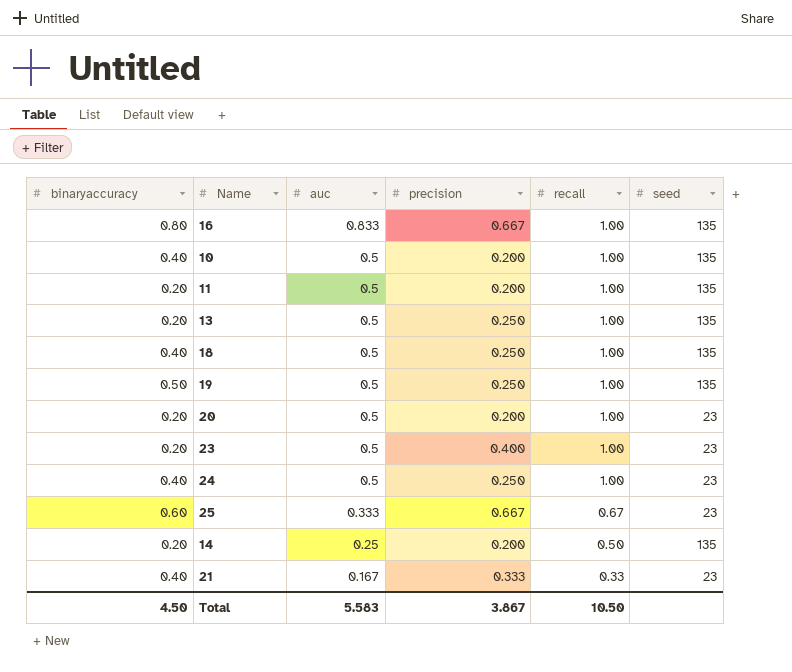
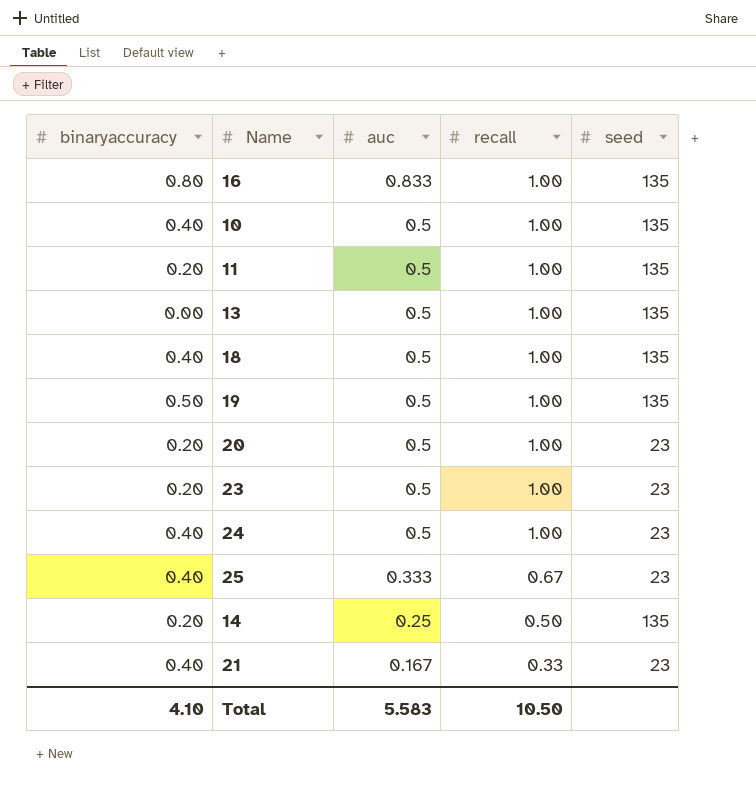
column precision | position: 4 -> none
13 | binaryaccuracy: 0.20 -> 0.00
25 | binaryaccuracy: 0.60 -> 0.40
Total | binaryaccuracy: 4.50 -> 4.10

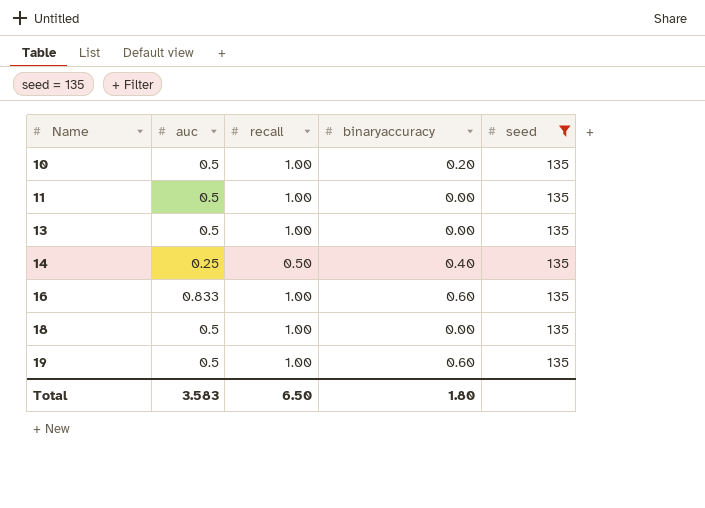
filter: none -> seed = 135
row order: auc descending -> Name ascending
column binaryaccuracy | position: 1 -> 4
10 | binaryaccuracy: 0.40 -> 0.20
11 | binaryaccuracy: 0.20 -> 0.00
14 | binaryaccuracy: 0.20 -> 0.40
16 | binaryaccuracy: 0.80 -> 0.60
18 | binaryaccuracy: 0.40 -> 0.00
19 | binaryaccuracy: 0.50 -> 0.60
Total | auc: 5.583 -> 3.583
Total | recall: 10.50 -> 6.50
Total | binaryaccuracy: 4.10 -> 1.80

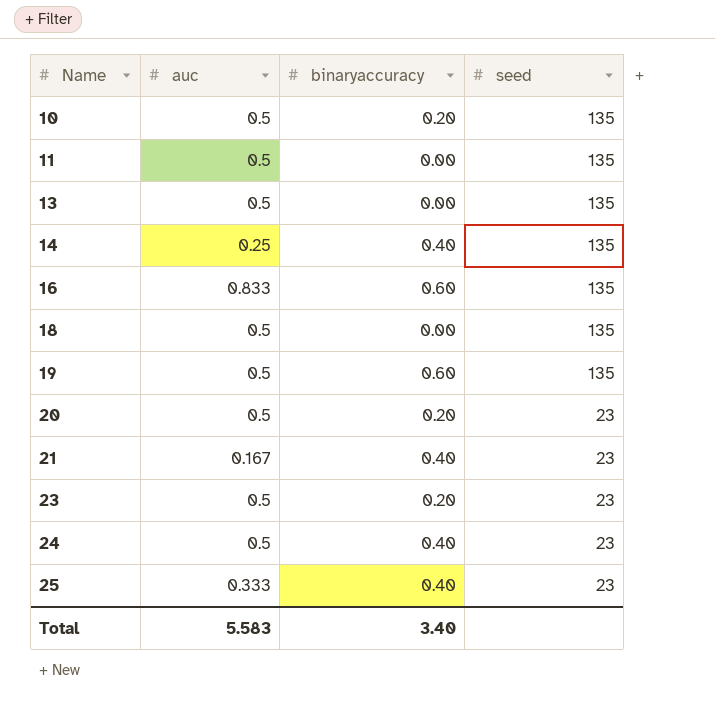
filter: seed = 135 -> none
column recall | position: 3 -> none
Total | auc: 3.583 -> 5.583
Total | binaryaccuracy: 1.80 -> 3.40

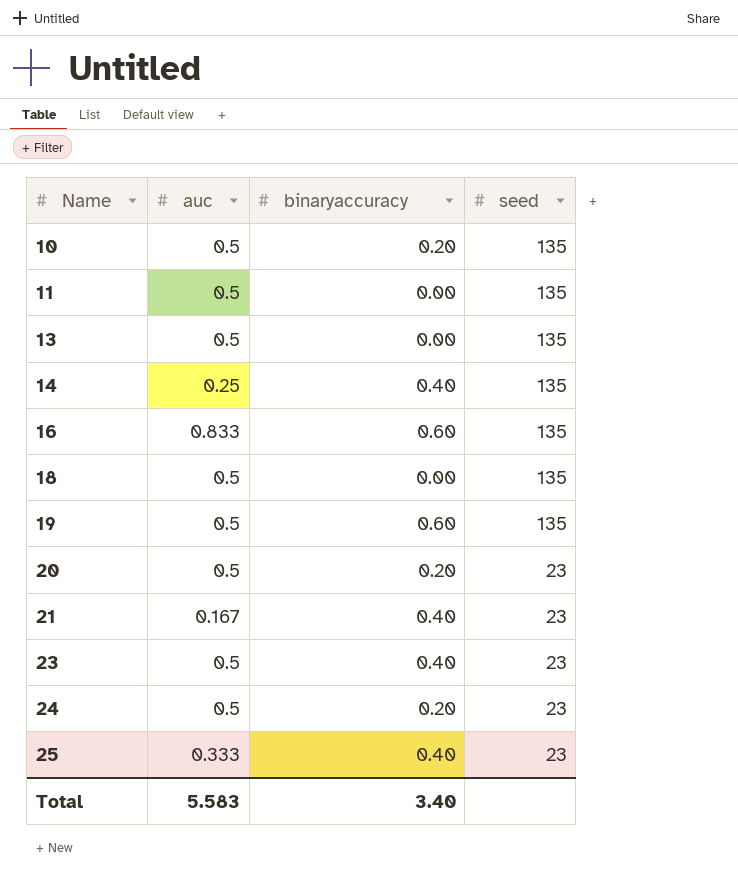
23 | binaryaccuracy: 0.20 -> 0.40
24 | binaryaccuracy: 0.40 -> 0.20

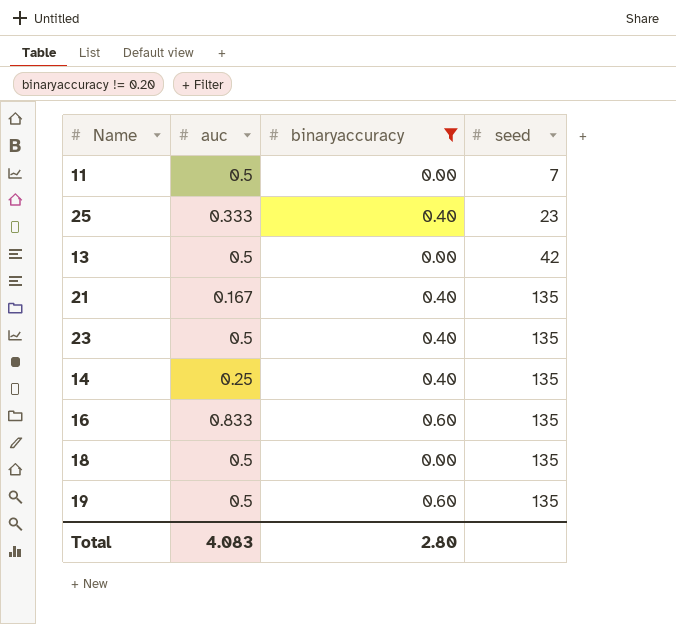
filter: none -> binaryaccuracy != 0.20
row order: Name ascending -> seed ascending
11 | seed: 135 -> 7
13 | seed: 135 -> 42
21 | seed: 23 -> 135
23 | seed: 23 -> 135
Total | auc: 5.583 -> 4.083
Total | binaryaccuracy: 3.40 -> 2.80

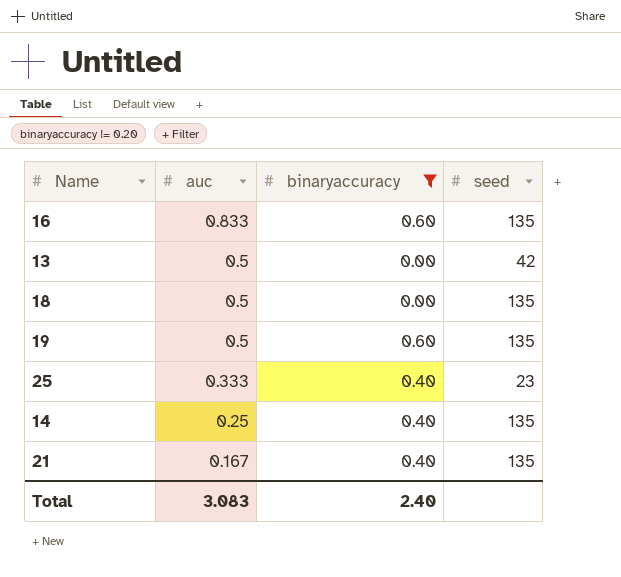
row order: seed ascending -> auc descending
row 11: 0.5 | 0.00 | 7 -> none
row 23: 0.5 | 0.40 | 135 -> none
Total | auc: 4.083 -> 3.083
Total | binaryaccuracy: 2.80 -> 2.40

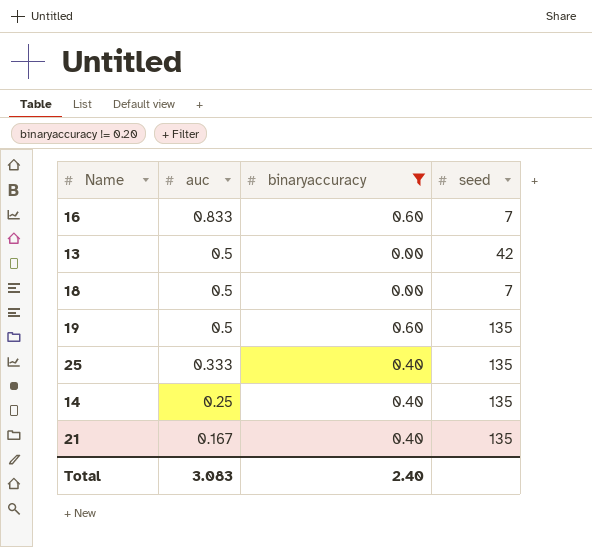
16 | seed: 135 -> 7
18 | seed: 135 -> 7
25 | seed: 23 -> 135

